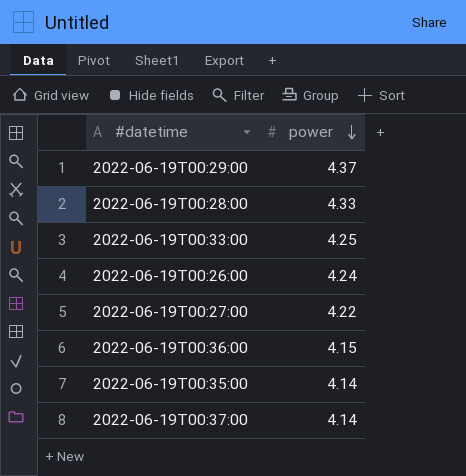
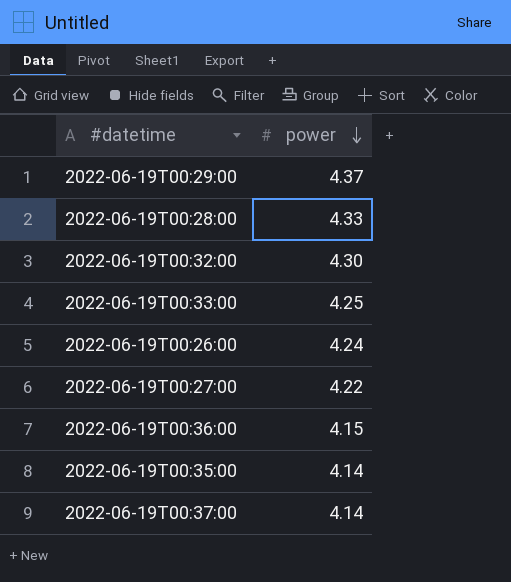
row 2022-06-19T00:32:00: none -> 4.30

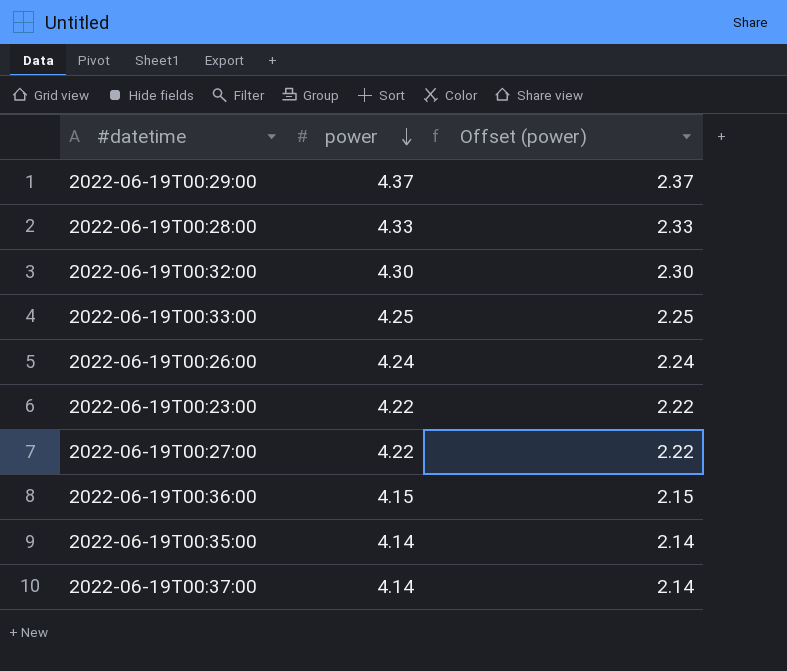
column Offset (power) | formula: none -> [power] - 2
row 2022-06-19T00:23:00: none -> 4.22 | 2.22

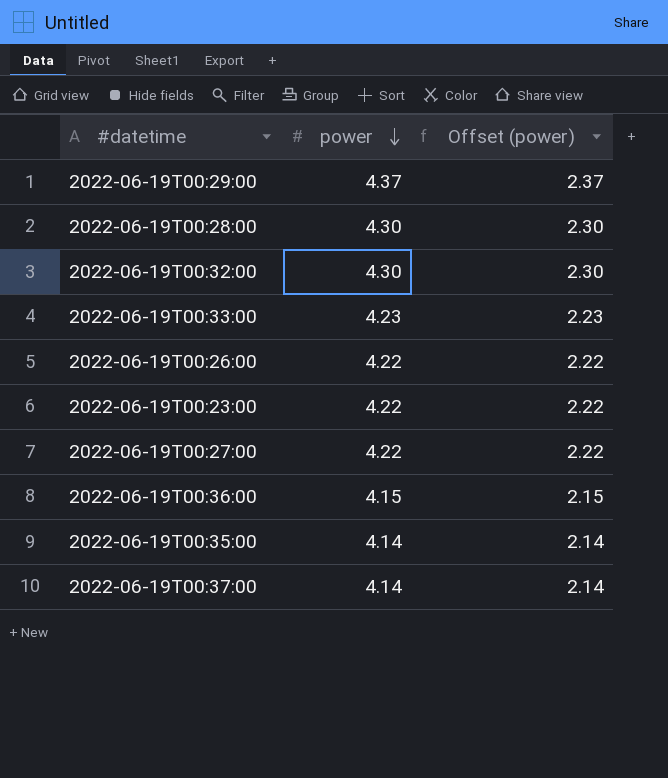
2022-06-19T00:28:00 | power: 4.33 -> 4.30
2022-06-19T00:28:00 | Offset (power): 2.33 -> 2.30
2022-06-19T00:33:00 | power: 4.25 -> 4.23
2022-06-19T00:33:00 | Offset (power): 2.25 -> 2.23
2022-06-19T00:26:00 | power: 4.24 -> 4.22
2022-06-19T00:26:00 | Offset (power): 2.24 -> 2.22

